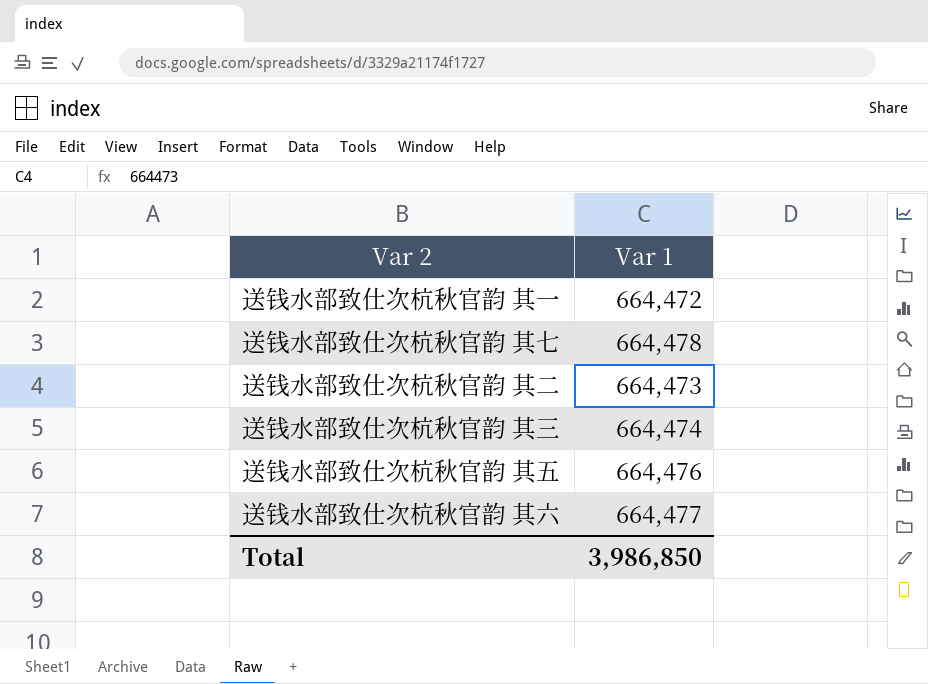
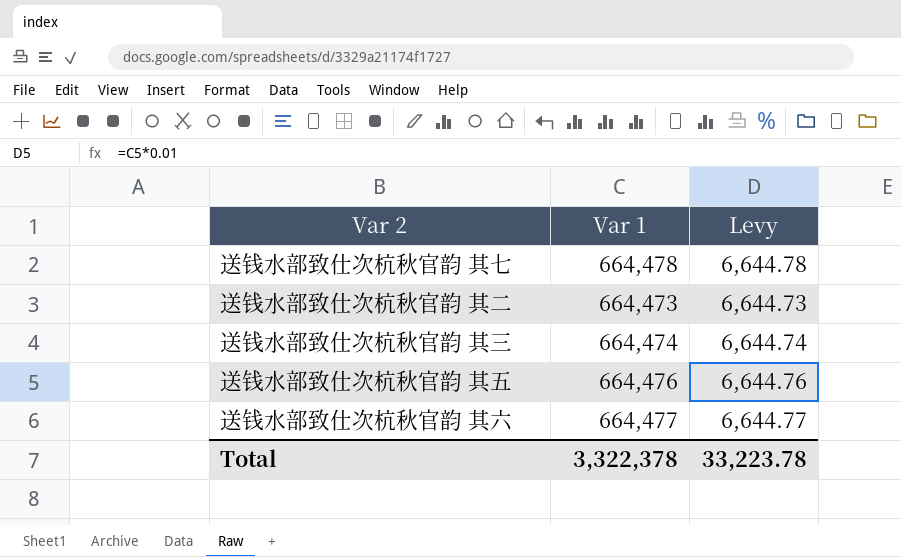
column Levy | formula: none -> [Var 1] * 0.01
row 送钱水部致仕次杭秋官韵 其一: 664,472 -> none
Total | Var 1: 3,986,850 -> 3,322,378

